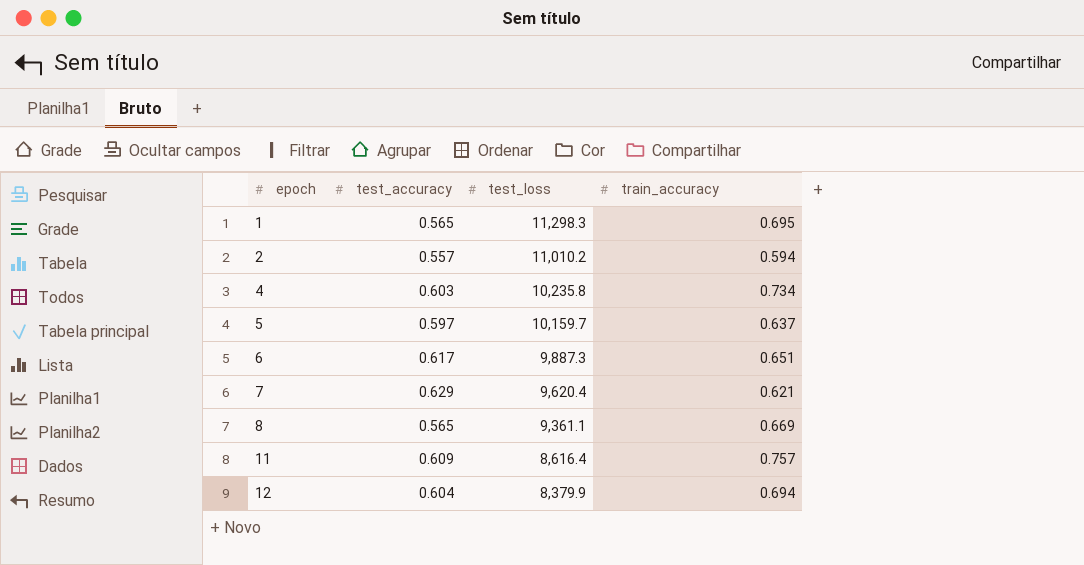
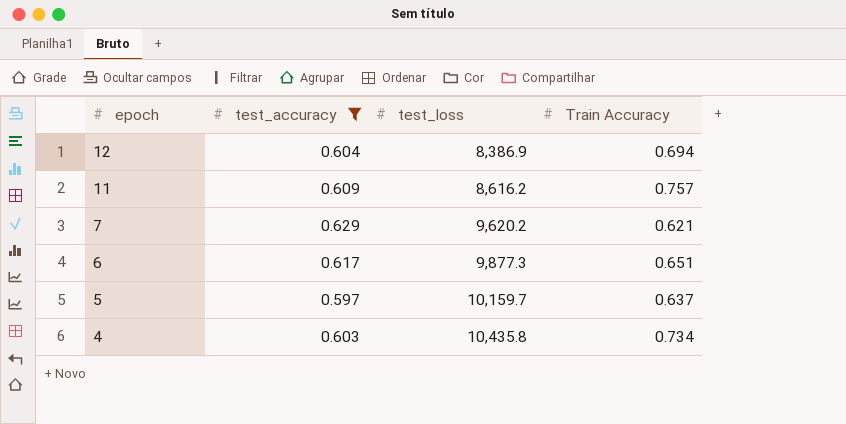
filter: none -> test_accuracy >= 0.597
row order: epoch ascending -> epoch descending
column name: train_accuracy -> Train Accuracy
12 | test_loss: 8,379.9 -> 8,386.9
11 | test_loss: 8,616.4 -> 8,616.2
7 | test_loss: 9,620.4 -> 9,620.2
6 | test_loss: 9,887.3 -> 9,877.3
4 | test_loss: 10,235.8 -> 10,435.8

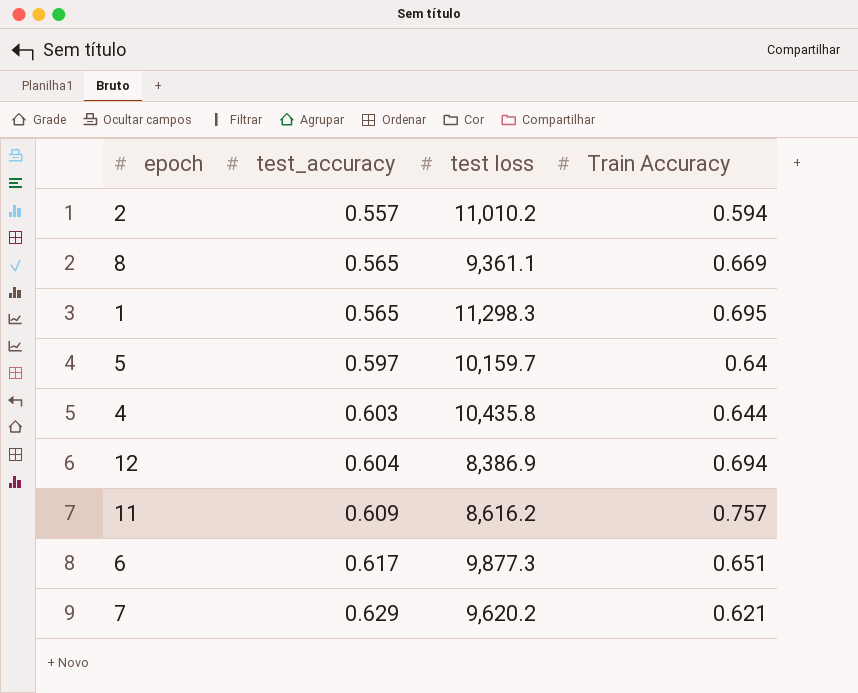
filter: test_accuracy >= 0.597 -> none
row order: epoch descending -> test_accuracy ascending
column name: test_loss -> test loss
5 | Train Accuracy: 0.637 -> 0.64
4 | Train Accuracy: 0.734 -> 0.644

